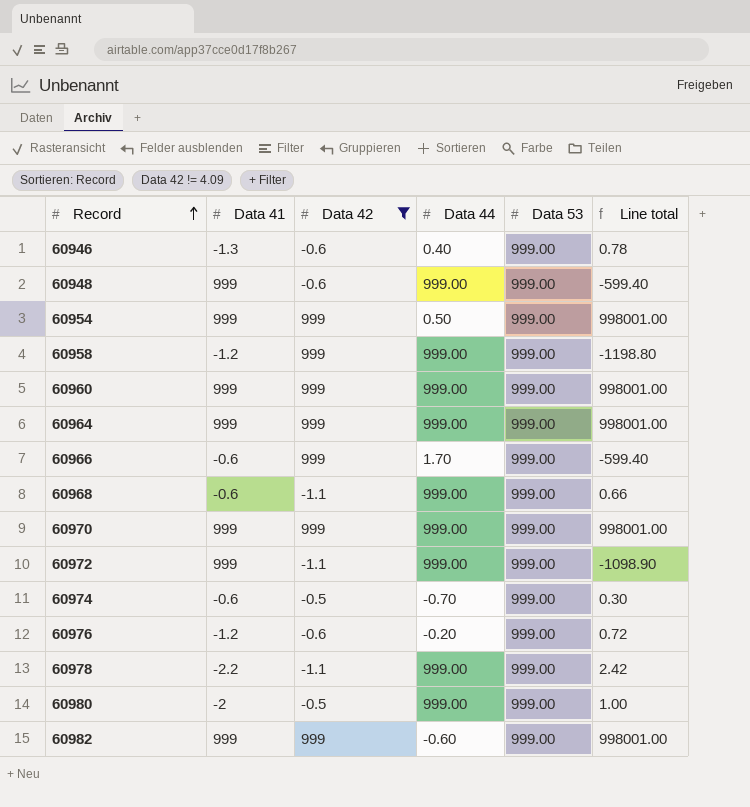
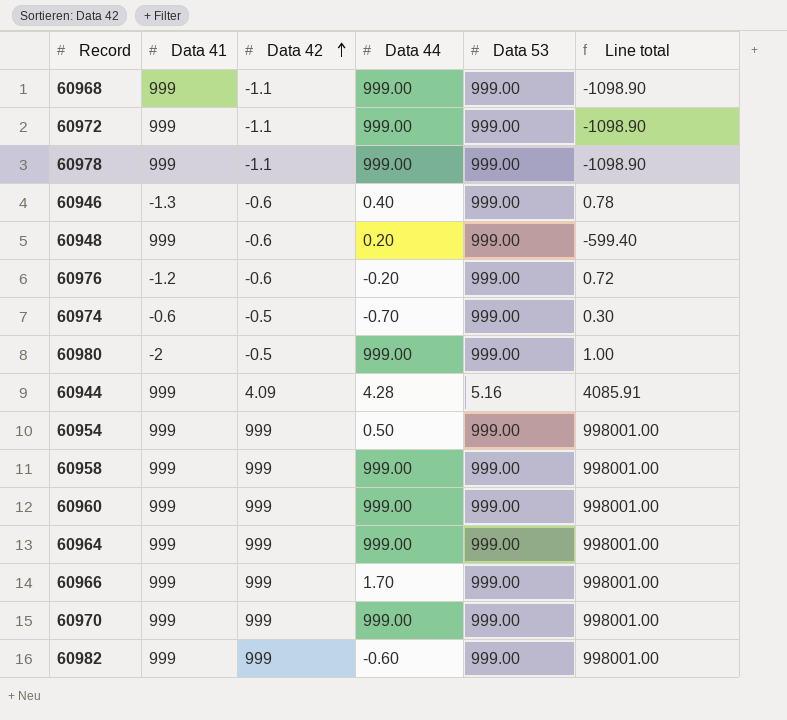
filter: Data 42 != 4.09 -> none
row order: Record ascending -> Data 42 ascending
60968 | Data 41: -0.6 -> 999
60968 | Line total: 0.66 -> -1098.90
60978 | Data 41: -2.2 -> 999
60978 | Line total: 2.42 -> -1098.90
60948 | Data 44: 999.00 -> 0.20
60958 | Data 41: -1.2 -> 999
60958 | Line total: -1198.80 -> 998001.00
60966 | Data 41: -0.6 -> 999
60966 | Line total: -599.40 -> 998001.00

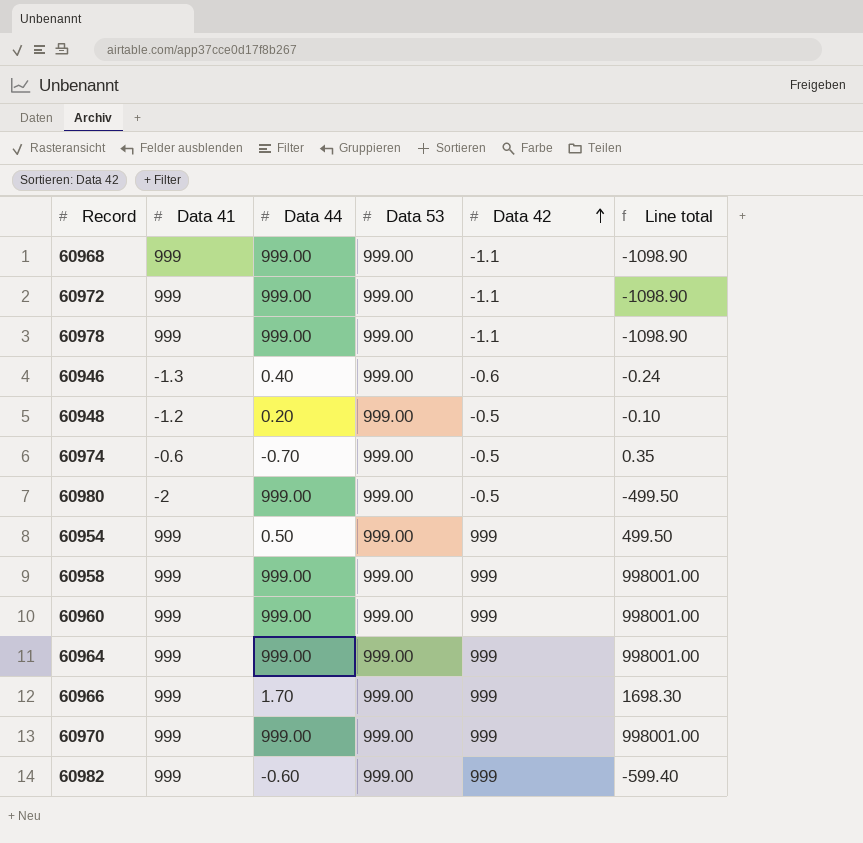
column Data 42 | position: 3 -> 5
column Line total | formula: [Data 41] * [Data 42] -> [Data 44] * [Data 42]
row 60976: -1.2 | -0.6 | -0.20 | 999.00 | 0.72 -> none
row 60944: 999 | 4.09 | 4.28 | 5.16 | 4085.91 -> none
60948 | Data 41: 999 -> -1.2
60948 | Data 42: -0.6 -> -0.5

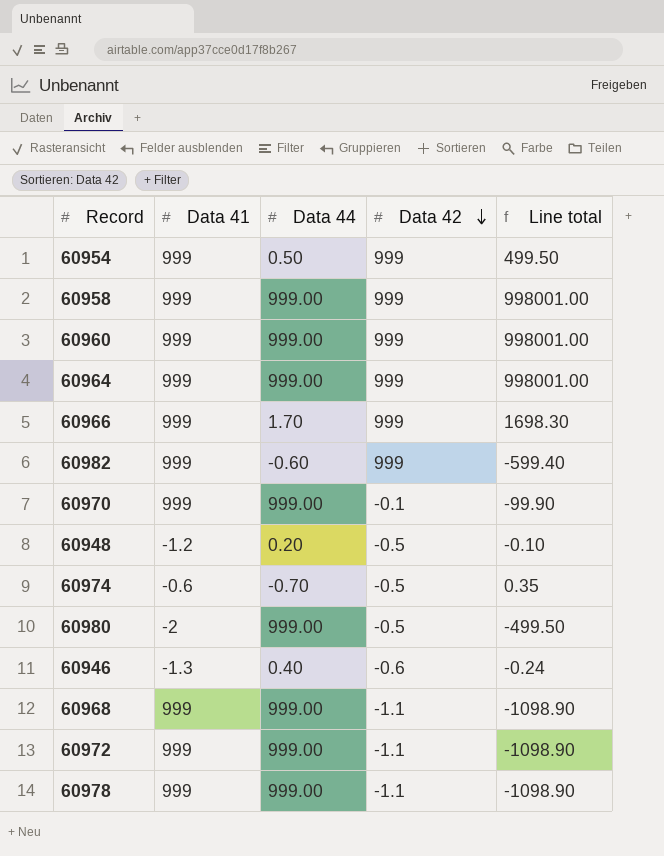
row order: Data 42 ascending -> Data 42 descending
column Data 53 | position: 4 -> none
60970 | Data 42: 999 -> -0.1
60970 | Line total: 998001.00 -> -99.90

